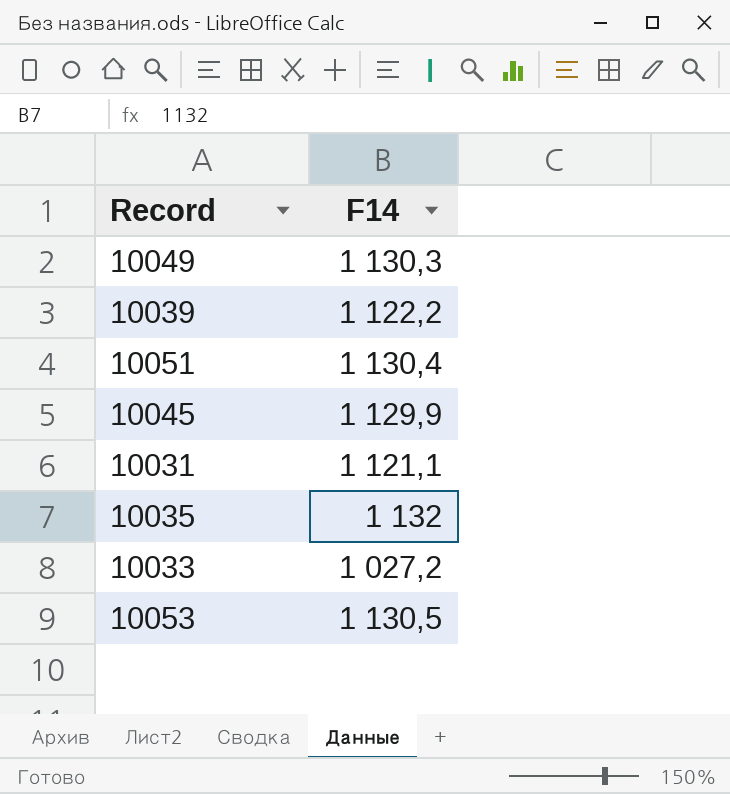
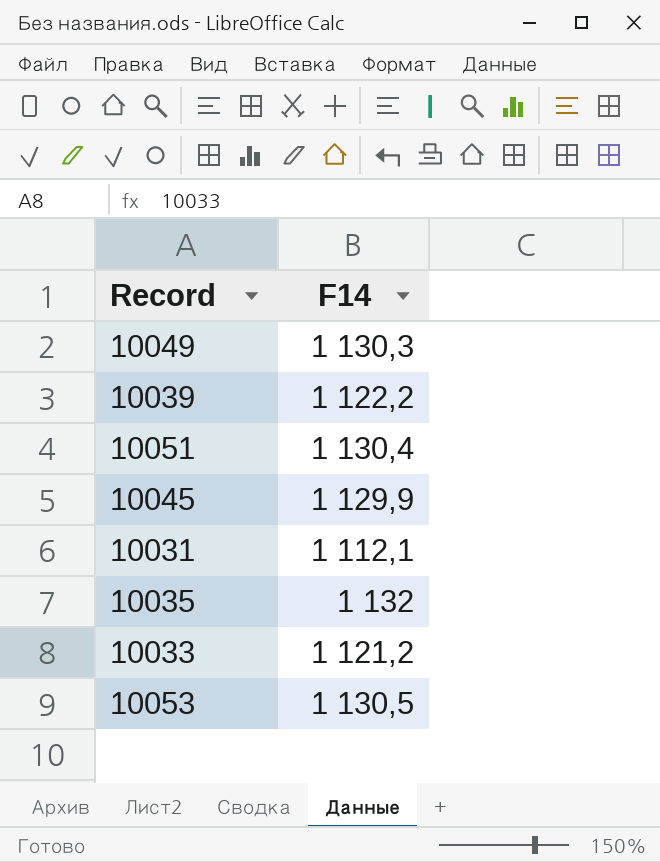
10031 | F14: 1 121,1 -> 1 112,1
10033 | F14: 1 027,2 -> 1 121,2

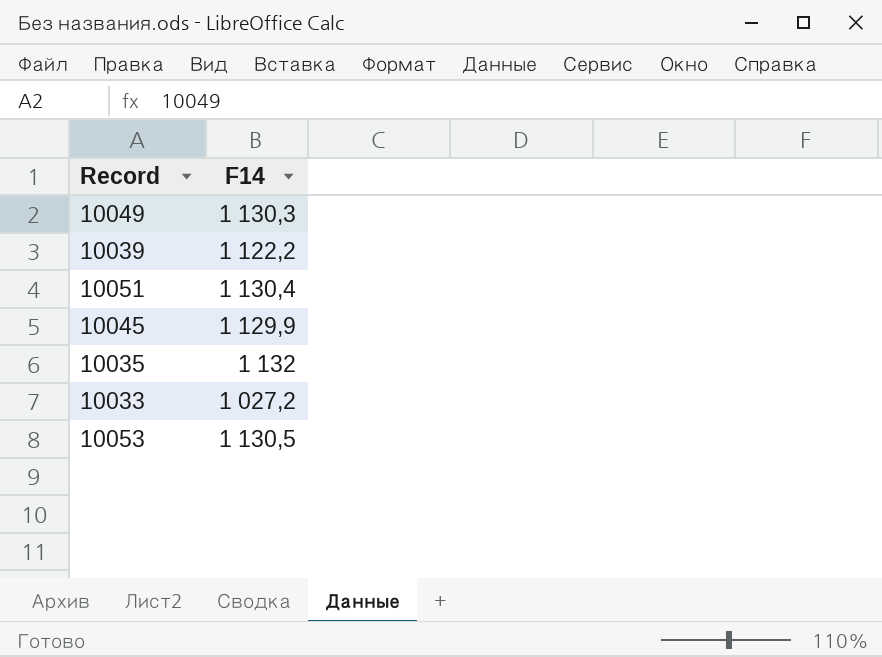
row 10031: 1 112,1 -> none
10033 | F14: 1 121,2 -> 1 027,2

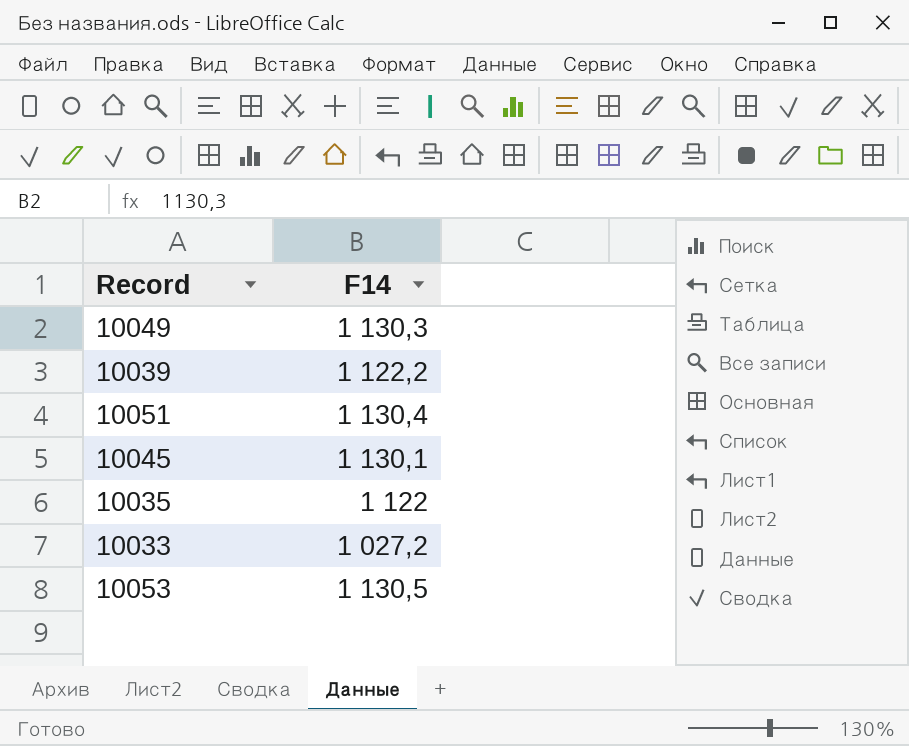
10045 | F14: 1 129,9 -> 1 130,1
10035 | F14: 1 132 -> 1 122

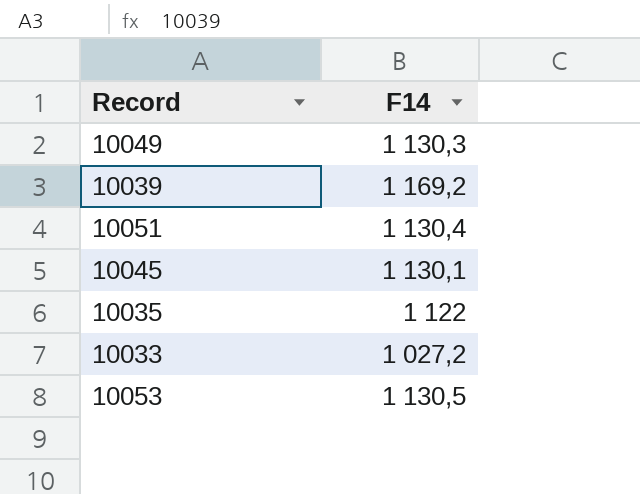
10039 | F14: 1 122,2 -> 1 169,2

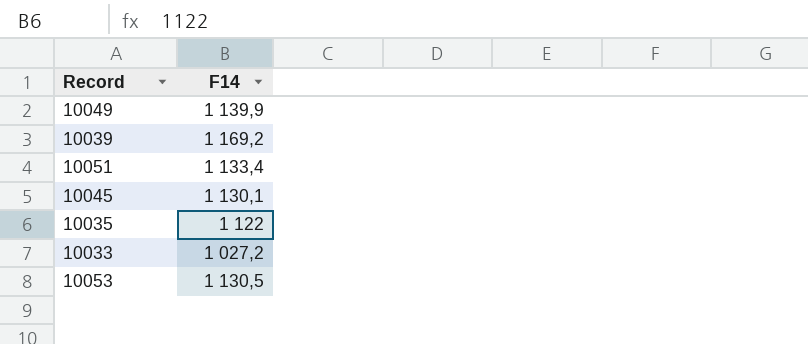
10049 | F14: 1 130,3 -> 1 139,9
10051 | F14: 1 130,4 -> 1 133,4

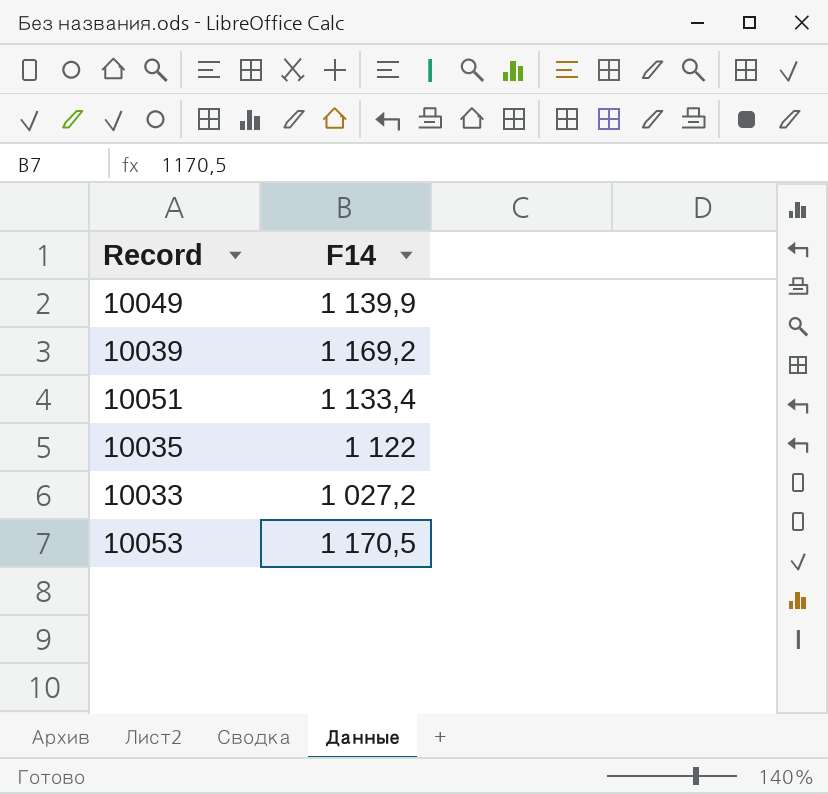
row 10045: 1 130,1 -> none
10053 | F14: 1 130,5 -> 1 170,5

